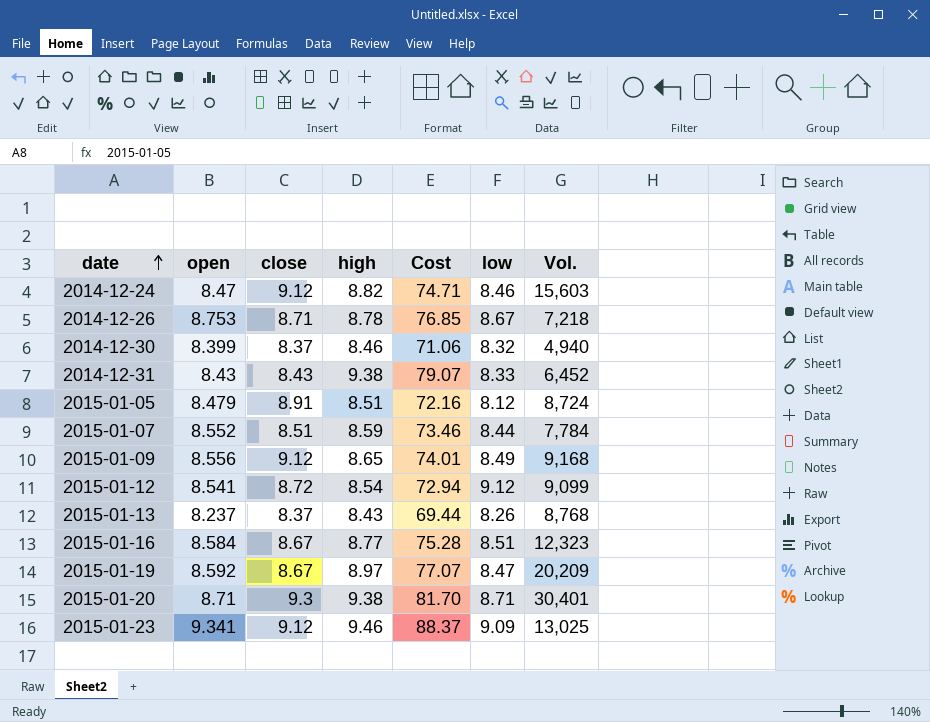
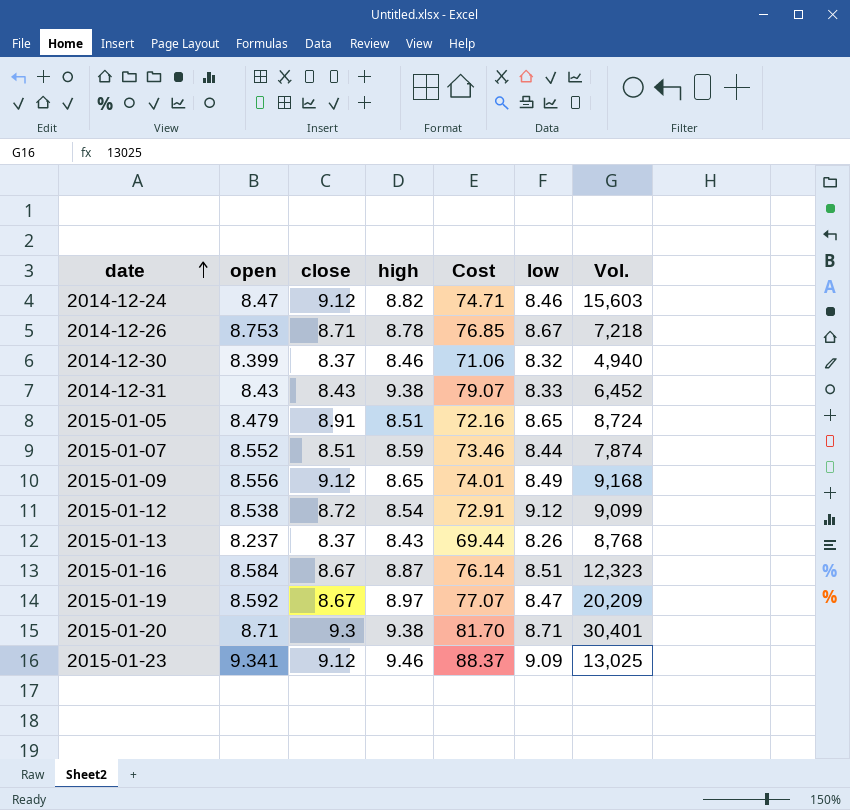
2015-01-05 | low: 8.12 -> 8.65
2015-01-07 | Vol.: 7,784 -> 7,874
2015-01-12 | open: 8.541 -> 8.538
2015-01-12 | Cost: 72.94 -> 72.91
2015-01-16 | high: 8.77 -> 8.87
2015-01-16 | Cost: 75.28 -> 76.14

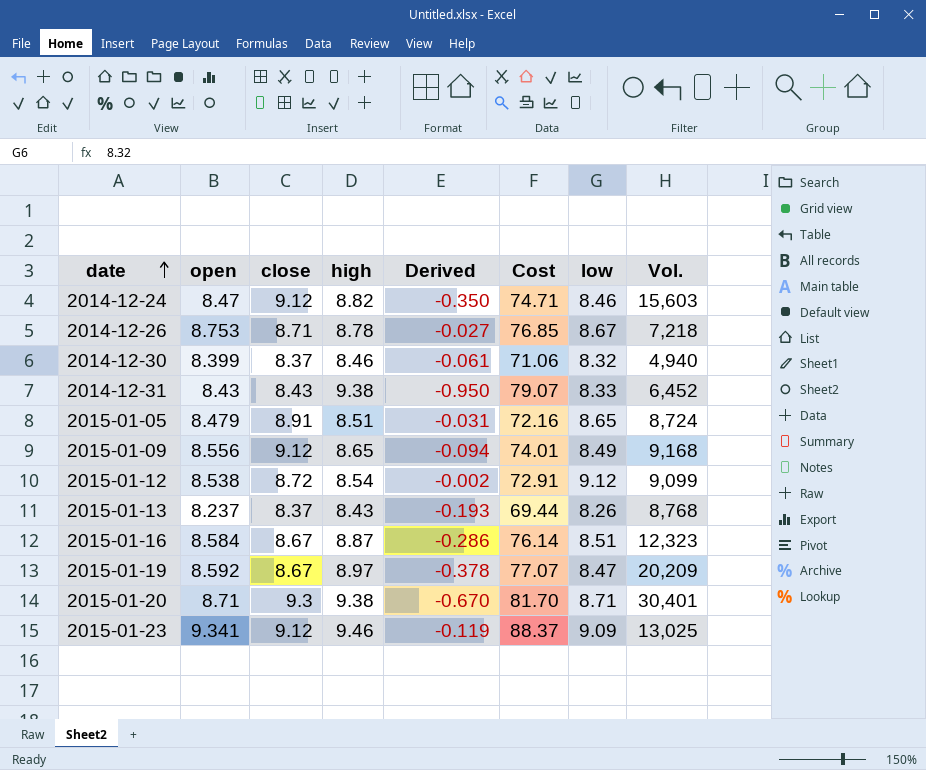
column Derived | formula: none -> [open] - [high]
row 2015-01-07: 8.552 | 8.51 | 8.59 | 73.46 | 8.44 | 7,874 -> none

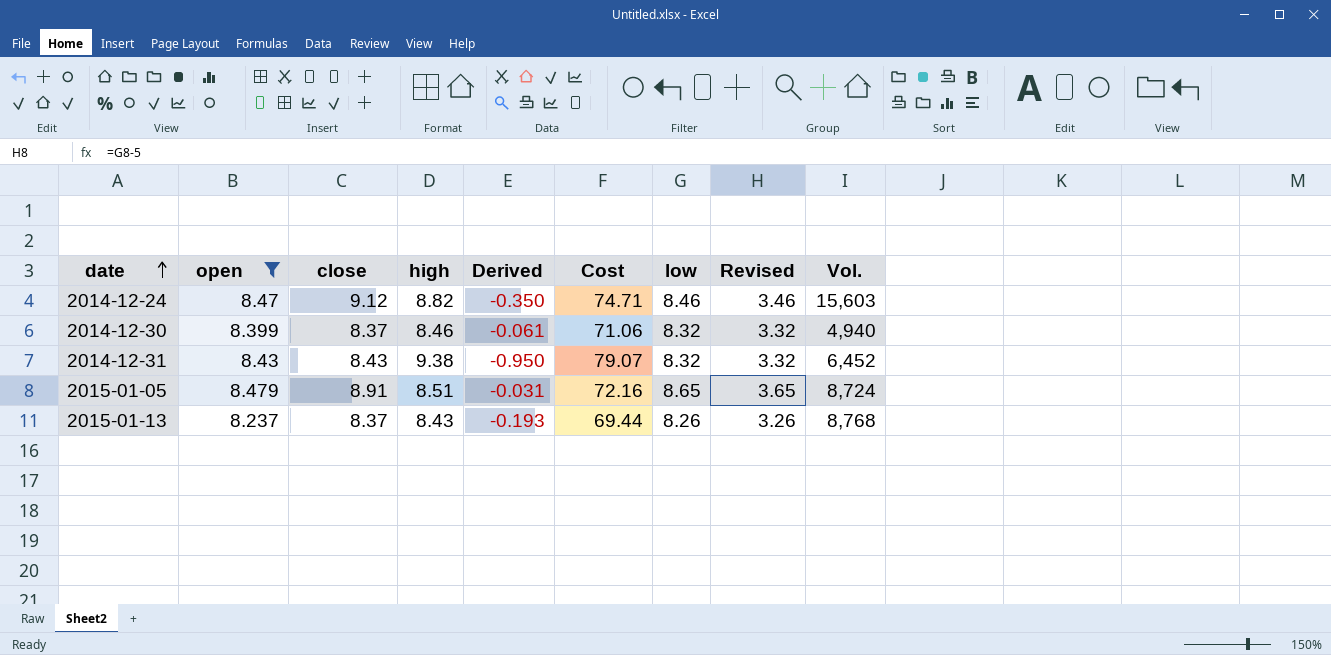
filter: none -> open <= 8.479
column Revised | formula: none -> [low] - 5
2014-12-31 | low: 8.33 -> 8.32

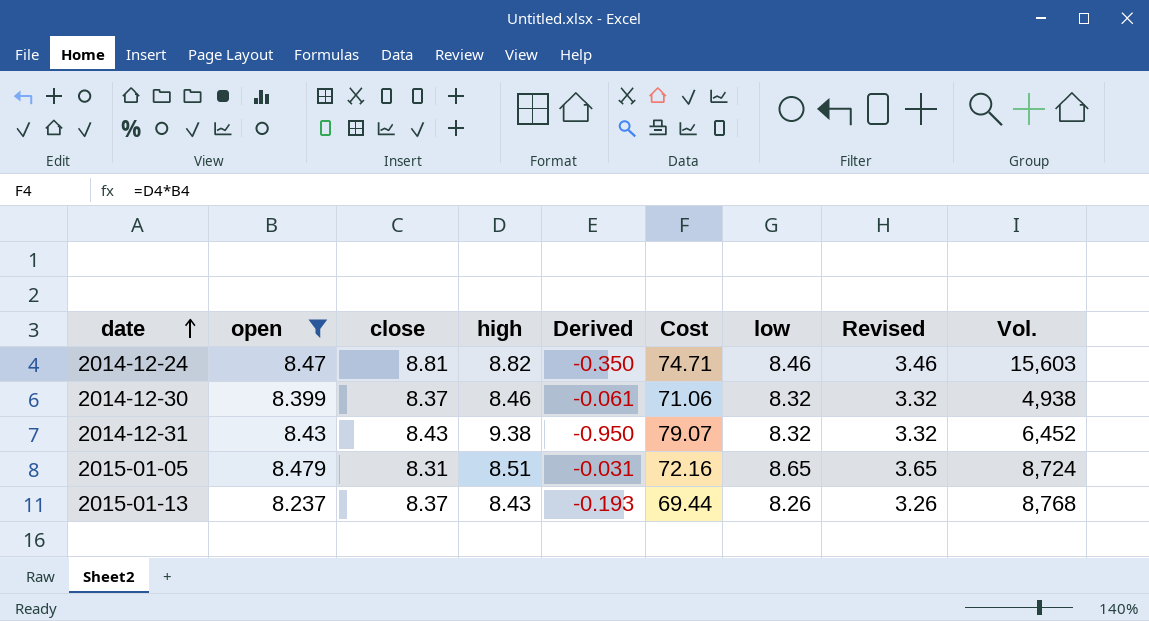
2014-12-24 | close: 9.12 -> 8.81
2014-12-30 | Vol.: 4,940 -> 4,938
2015-01-05 | close: 8.91 -> 8.31

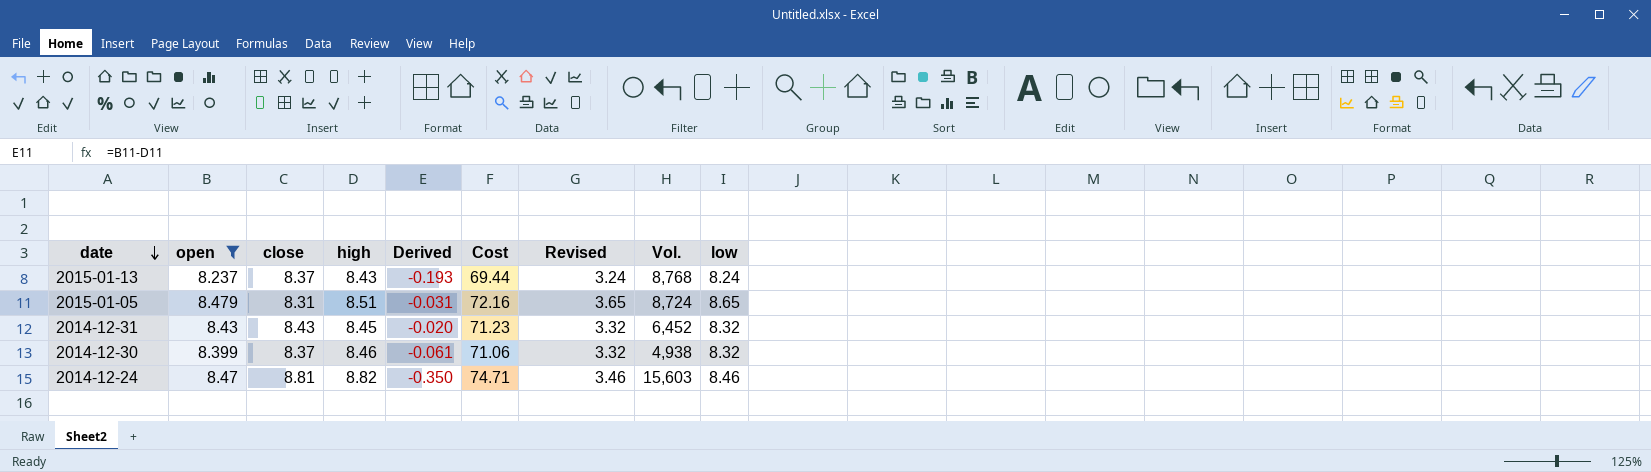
row order: date ascending -> date descending
column low | position: 7 -> 9
2015-01-13 | Revised: 3.26 -> 3.24
2015-01-13 | low: 8.26 -> 8.24
2014-12-31 | high: 9.38 -> 8.45
2014-12-31 | Derived: -0.950 -> -0.020
2014-12-31 | Cost: 79.07 -> 71.23

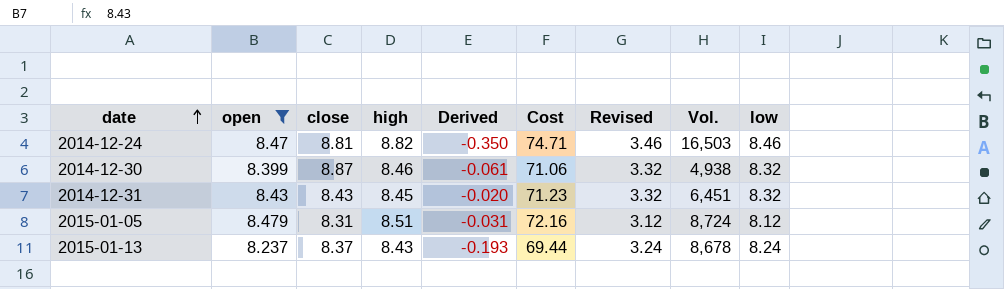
row order: date descending -> date ascending
2014-12-24 | Vol.: 15,603 -> 16,503
2014-12-30 | close: 8.37 -> 8.87
2014-12-31 | Vol.: 6,452 -> 6,451
2015-01-05 | Revised: 3.65 -> 3.12
2015-01-05 | low: 8.65 -> 8.12
2015-01-13 | Vol.: 8,768 -> 8,678

